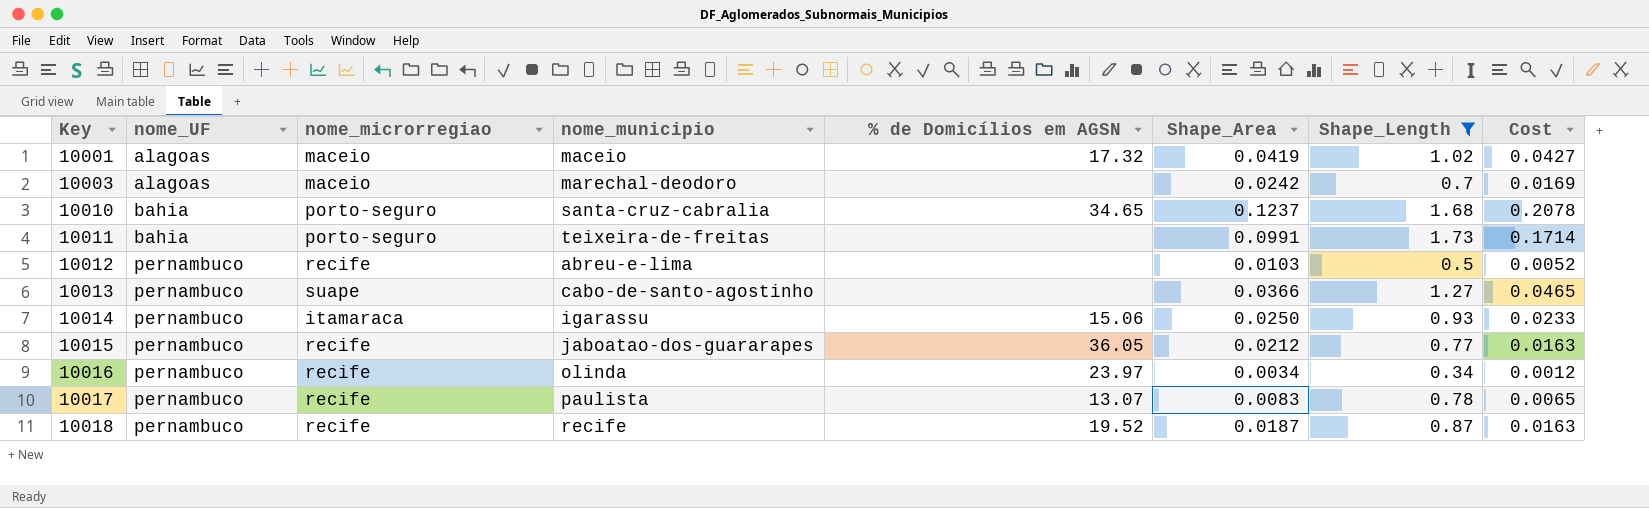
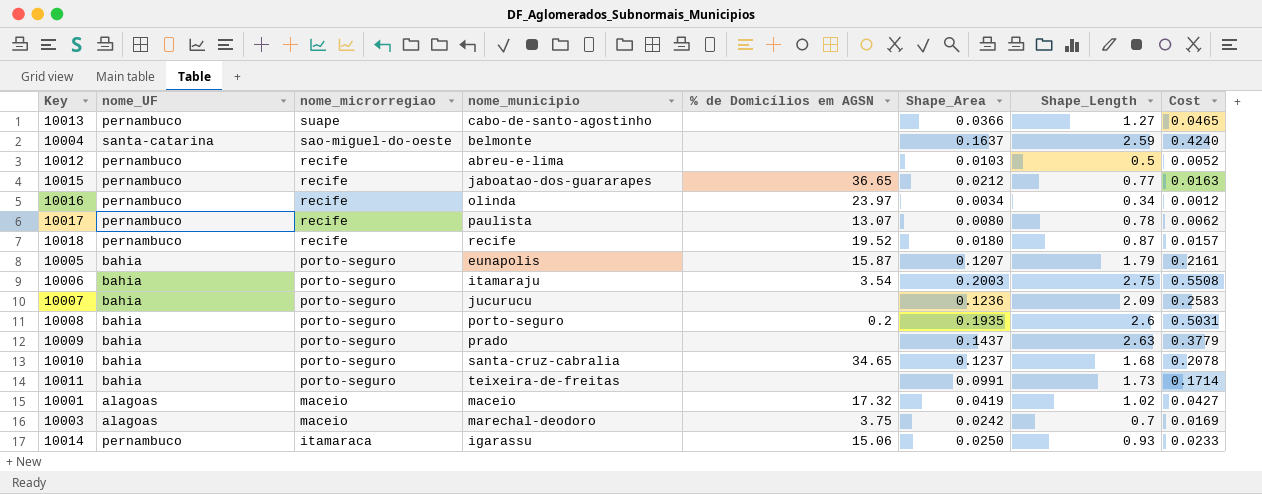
filter: Shape_Length <= 1.73 -> none
row order: Key ascending -> nome_microrregiao descending
10015 | % de Domicílios em AGSN: 36.05 -> 36.65
10017 | Shape_Area: 0.0083 -> 0.0080
10017 | Cost: 0.0065 -> 0.0062
10018 | Shape_Area: 0.0187 -> 0.0180
10018 | Cost: 0.0163 -> 0.0157
10003 | % de Domicílios em AGSN: none -> 3.75

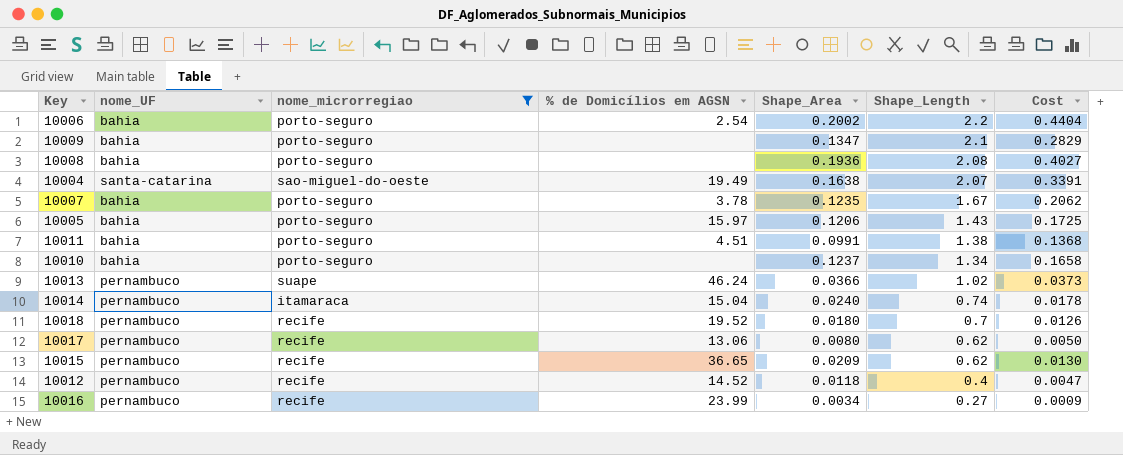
filter: none -> nome_microrregiao != maceio
row order: nome_microrregiao descending -> Shape_Length descending
column nome_municipio | position: 4 -> none
10006 | % de Domicílios em AGSN: 3.54 -> 2.54
10006 | Shape_Area: 0.2003 -> 0.2002
10006 | Shape_Length: 2.75 -> 2.2
10006 | Cost: 0.5508 -> 0.4404
10009 | Shape_Area: 0.1437 -> 0.1347
10009 | Shape_Length: 2.63 -> 2.1
10009 | Cost: 0.3779 -> 0.2829
10008 | % de Domicílios em AGSN: 0.2 -> none
10008 | Shape_Area: 0.1935 -> 0.1936
10008 | Shape_Length: 2.6 -> 2.08
10008 | Cost: 0.5031 -> 0.4027
10004 | % de Domicílios em AGSN: none -> 19.49
10004 | Shape_Area: 0.1637 -> 0.1638
10004 | Shape_Length: 2.59 -> 2.07
10004 | Cost: 0.4240 -> 0.3391
10007 | % de Domicílios em AGSN: none -> 3.78
10007 | Shape_Area: 0.1236 -> 0.1235
10007 | Shape_Length: 2.09 -> 1.67
10007 | Cost: 0.2583 -> 0.2062
10005 | % de Domicílios em AGSN: 15.87 -> 15.97
10005 | Shape_Area: 0.1207 -> 0.1206
10005 | Shape_Length: 1.79 -> 1.43
10005 | Cost: 0.2161 -> 0.1725
10011 | % de Domicílios em AGSN: none -> 4.51
10011 | Shape_Length: 1.73 -> 1.38
10011 | Cost: 0.1714 -> 0.1368
10010 | % de Domicílios em AGSN: 34.65 -> none
10010 | Shape_Length: 1.68 -> 1.34
10010 | Cost: 0.2078 -> 0.1658
10013 | % de Domicílios em AGSN: none -> 46.24
10013 | Shape_Length: 1.27 -> 1.02
10013 | Cost: 0.0465 -> 0.0373
10014 | % de Domicílios em AGSN: 15.06 -> 15.04
10014 | Shape_Area: 0.0250 -> 0.0240
10014 | Shape_Length: 0.93 -> 0.74
10014 | Cost: 0.0233 -> 0.0178
10018 | Shape_Length: 0.87 -> 0.7
10018 | Cost: 0.0157 -> 0.0126
10017 | % de Domicílios em AGSN: 13.07 -> 13.06
10017 | Shape_Length: 0.78 -> 0.62
10017 | Cost: 0.0062 -> 0.0050
10015 | Shape_Area: 0.0212 -> 0.0209
10015 | Shape_Length: 0.77 -> 0.62
10015 | Cost: 0.0163 -> 0.0130
10012 | % de Domicílios em AGSN: none -> 14.52
10012 | Shape_Area: 0.0103 -> 0.0118
10012 | Shape_Length: 0.5 -> 0.4
10012 | Cost: 0.0052 -> 0.0047
10016 | % de Domicílios em AGSN: 23.97 -> 23.99
10016 | Shape_Length: 0.34 -> 0.27
10016 | Cost: 0.0012 -> 0.0009

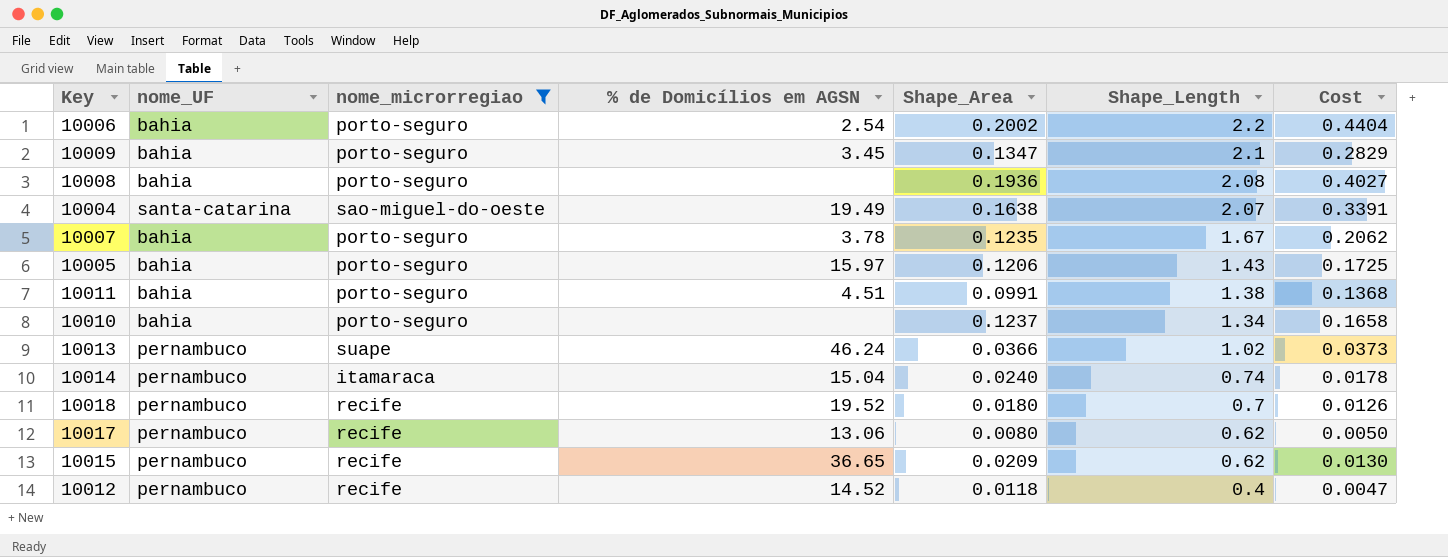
row 10016: pernambuco | recife | 23.99 | 0.0034 | 0.27 | 0.0009 -> none
10009 | % de Domicílios em AGSN: none -> 3.45

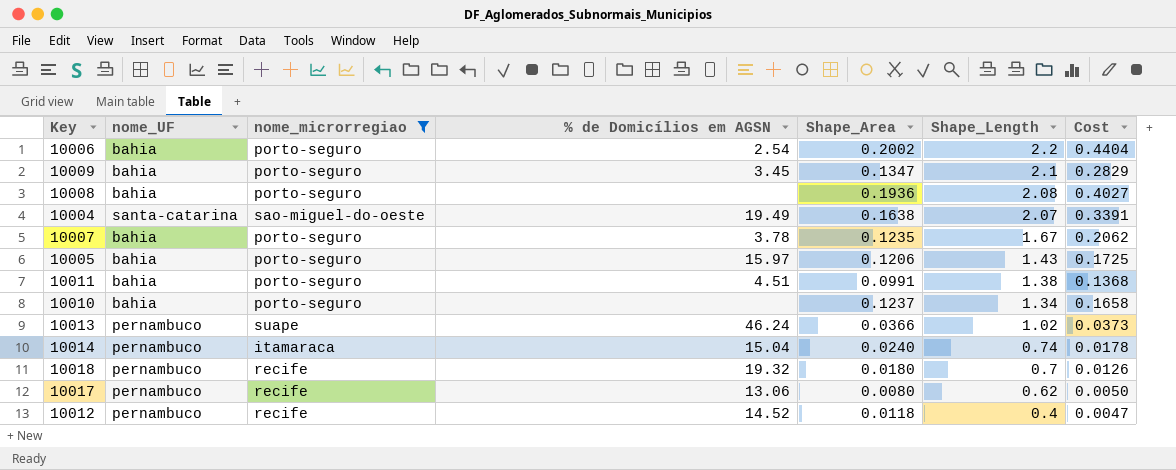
row 10015: pernambuco | recife | 36.65 | 0.0209 | 0.62 | 0.0130 -> none
10018 | % de Domicílios em AGSN: 19.52 -> 19.32

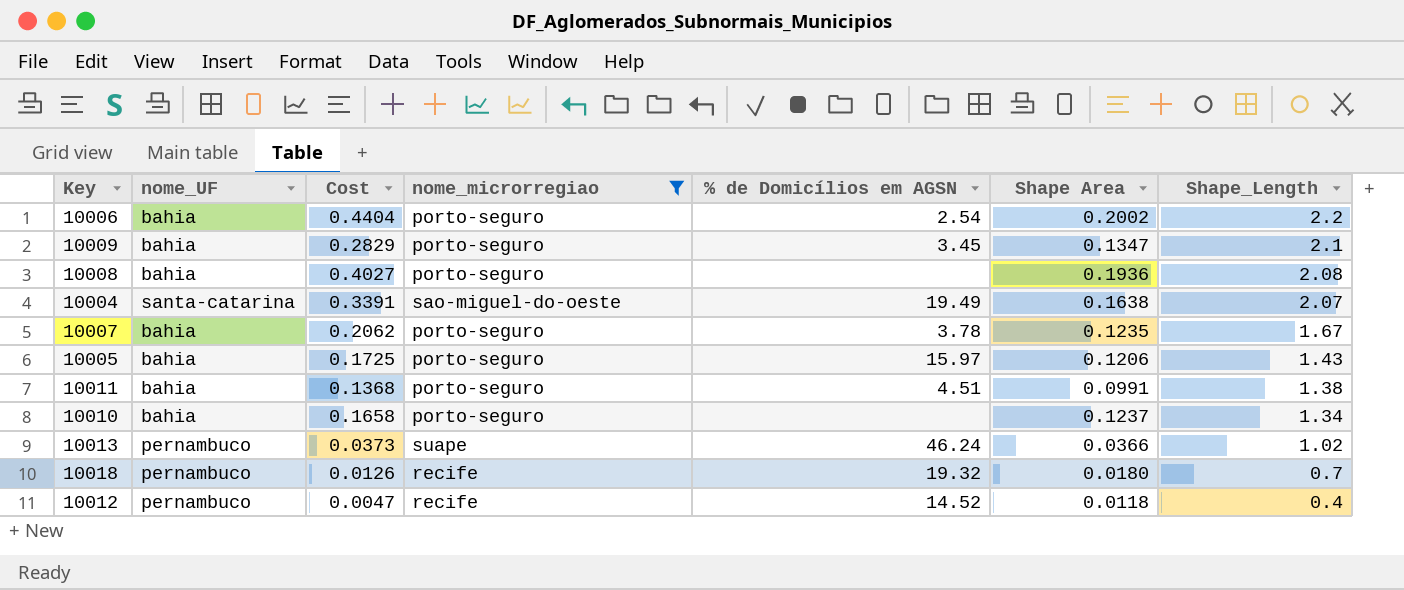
column Cost | position: 7 -> 3
column name: Shape_Area -> Shape Area
row 10014: pernambuco | itamaraca | 15.04 | 0.0240 | 0.74 | 0.0178 -> none
row 10017: pernambuco | recife | 13.06 | 0.0080 | 0.62 | 0.0050 -> none

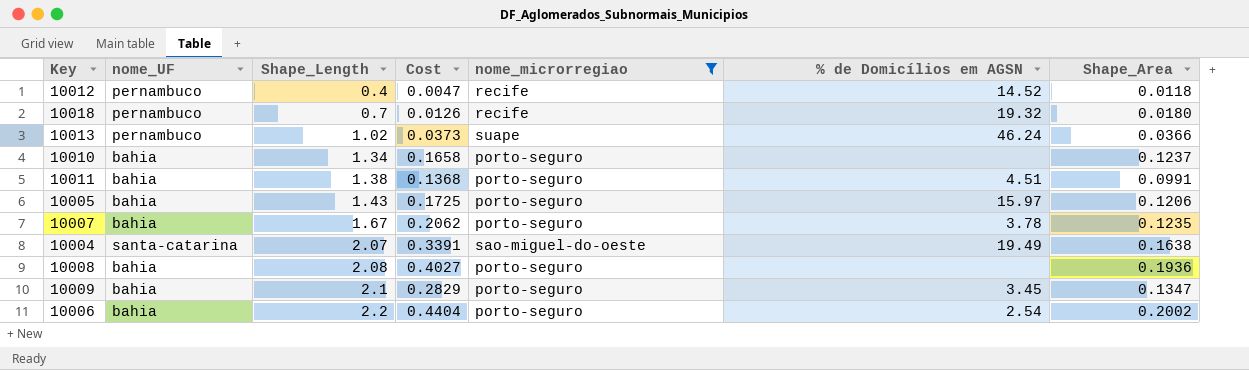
row order: Shape_Length descending -> Shape_Length ascending
column Shape_Length | position: 7 -> 3
column name: Shape Area -> Shape_Area

